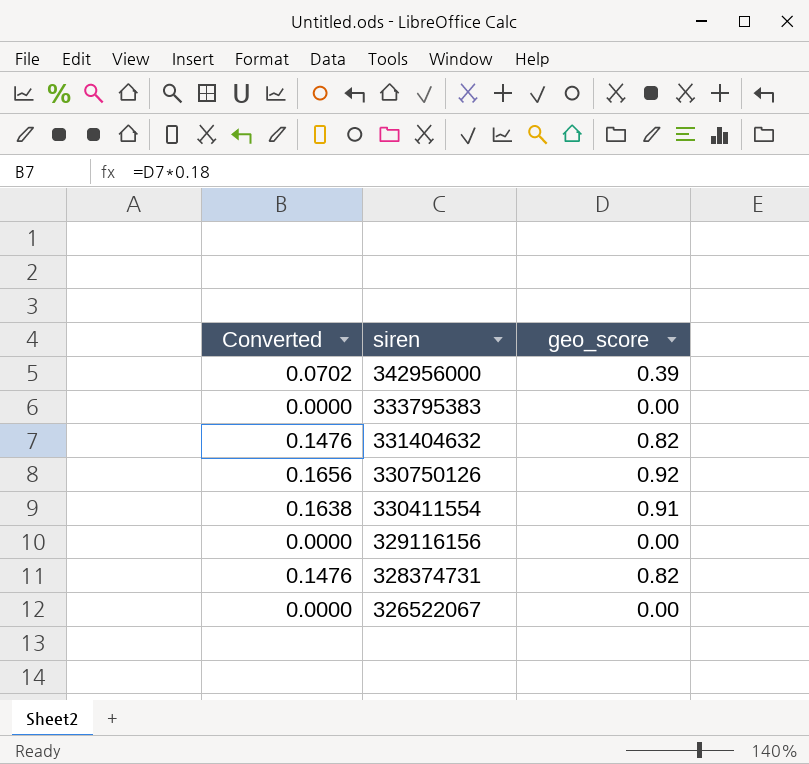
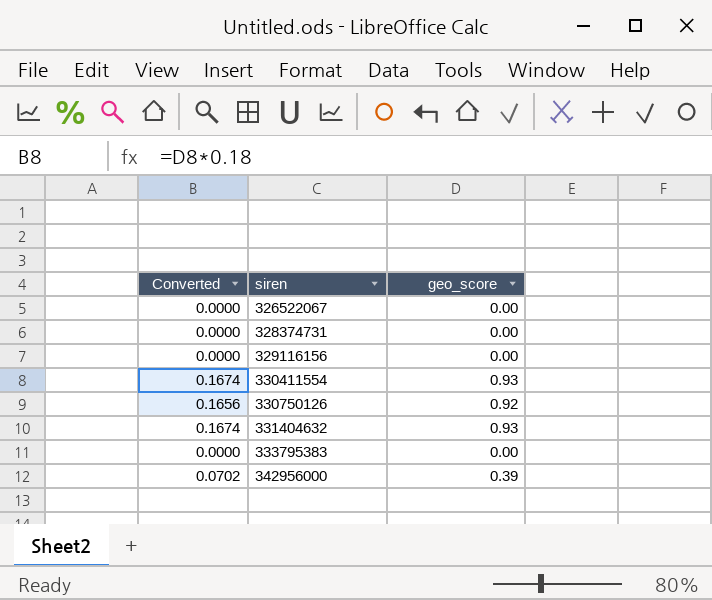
row order: siren descending -> siren ascending
328374731 | Converted: 0.1476 -> 0.0000
328374731 | geo_score: 0.82 -> 0.00
330411554 | Converted: 0.1638 -> 0.1674
330411554 | geo_score: 0.91 -> 0.93
331404632 | Converted: 0.1476 -> 0.1674
331404632 | geo_score: 0.82 -> 0.93

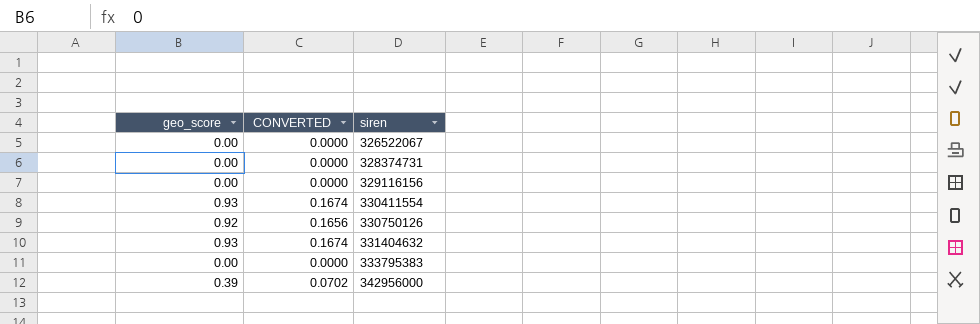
column geo_score | position: 3 -> 1
column name: Converted -> CONVERTED

